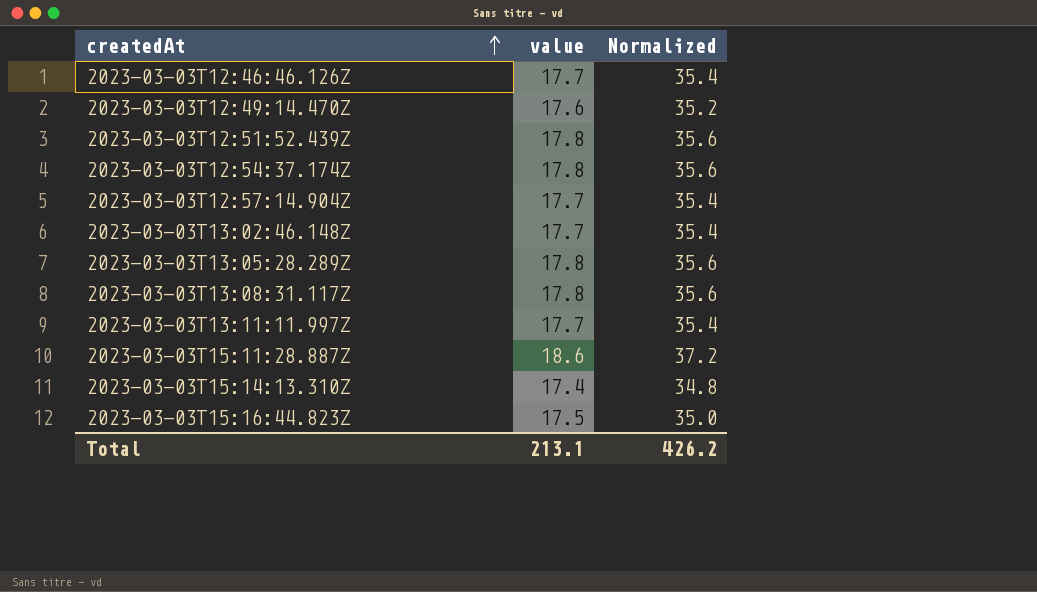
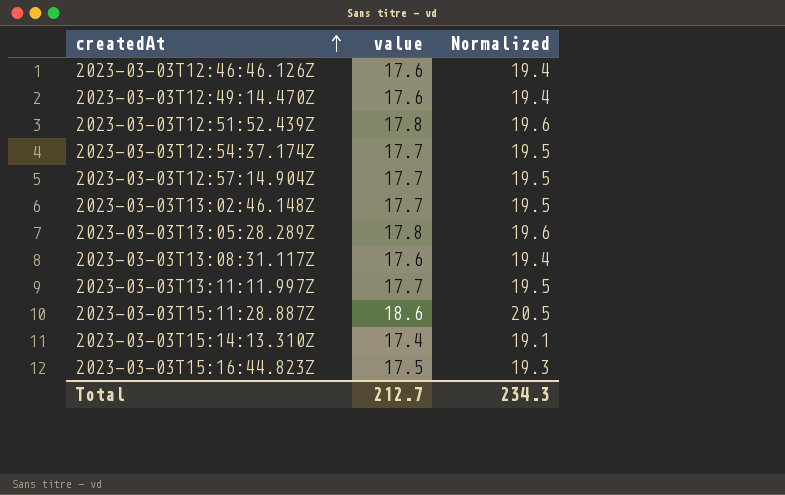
column Normalized | formula: [value] * 2 -> [value] * 1.1
2023-03-03T12:46:46.126Z | value: 17.7 -> 17.6
2023-03-03T12:54:37.174Z | value: 17.8 -> 17.7
2023-03-03T13:08:31.117Z | value: 17.8 -> 17.6
Total | value: 213.1 -> 212.7
Total | Normalized: 426.2 -> 234.3

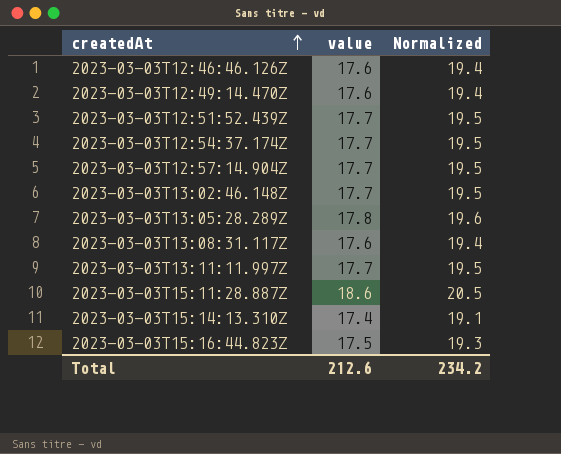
2023-03-03T12:51:52.439Z | value: 17.8 -> 17.7
2023-03-03T12:51:52.439Z | Normalized: 19.6 -> 19.5
Total | value: 212.7 -> 212.6
Total | Normalized: 234.3 -> 234.2

